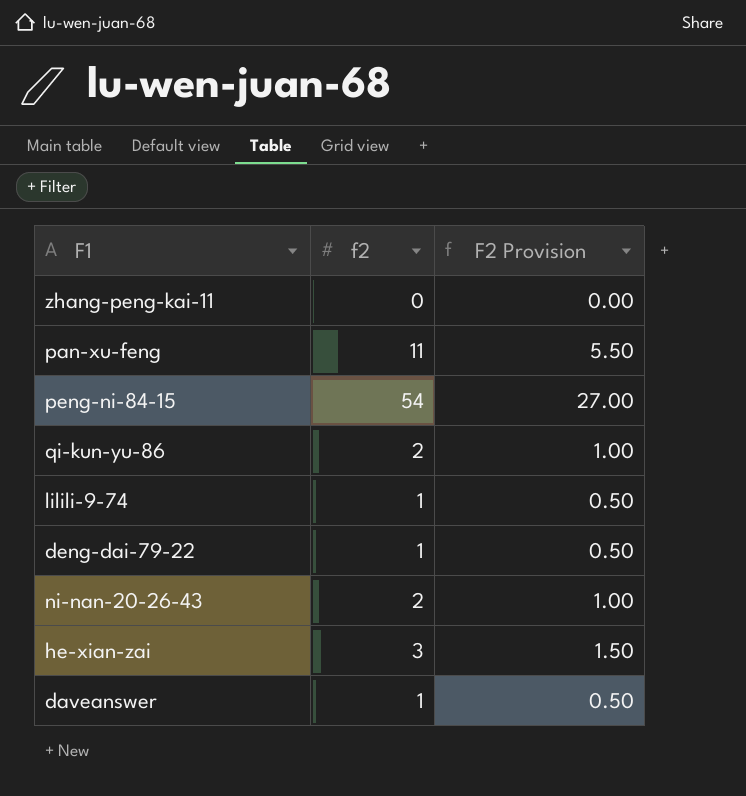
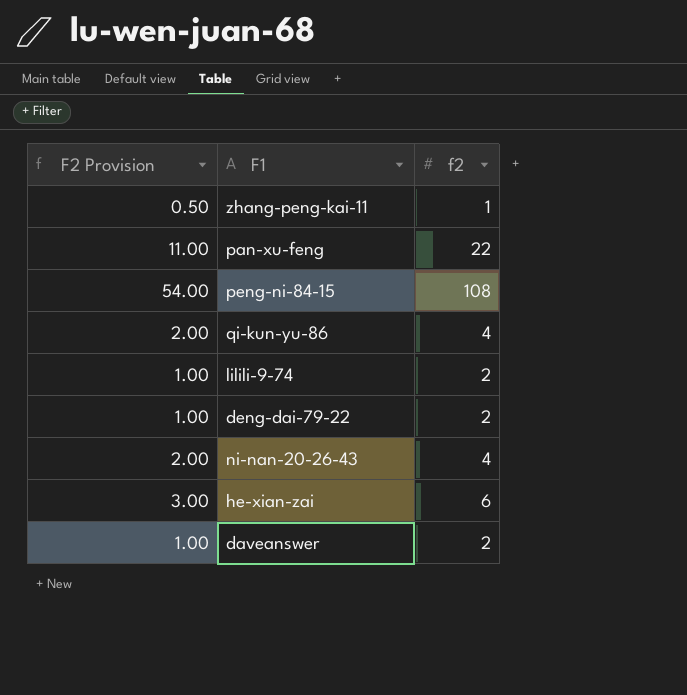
column F2 Provision | position: 3 -> 1
zhang-peng-kai-11 | F2 Provision: 0.00 -> 0.50
zhang-peng-kai-11 | f2: 0 -> 1
pan-xu-feng | F2 Provision: 5.50 -> 11.00
pan-xu-feng | f2: 11 -> 22
peng-ni-84-15 | F2 Provision: 27.00 -> 54.00
peng-ni-84-15 | f2: 54 -> 108
qi-kun-yu-86 | F2 Provision: 1.00 -> 2.00
qi-kun-yu-86 | f2: 2 -> 4
lilili-9-74 | F2 Provision: 0.50 -> 1.00
lilili-9-74 | f2: 1 -> 2
deng-dai-79-22 | F2 Provision: 0.50 -> 1.00
deng-dai-79-22 | f2: 1 -> 2
ni-nan-20-26-43 | F2 Provision: 1.00 -> 2.00
ni-nan-20-26-43 | f2: 2 -> 4
he-xian-zai | F2 Provision: 1.50 -> 3.00
he-xian-zai | f2: 3 -> 6
daveanswer | F2 Provision: 0.50 -> 1.00
daveanswer | f2: 1 -> 2

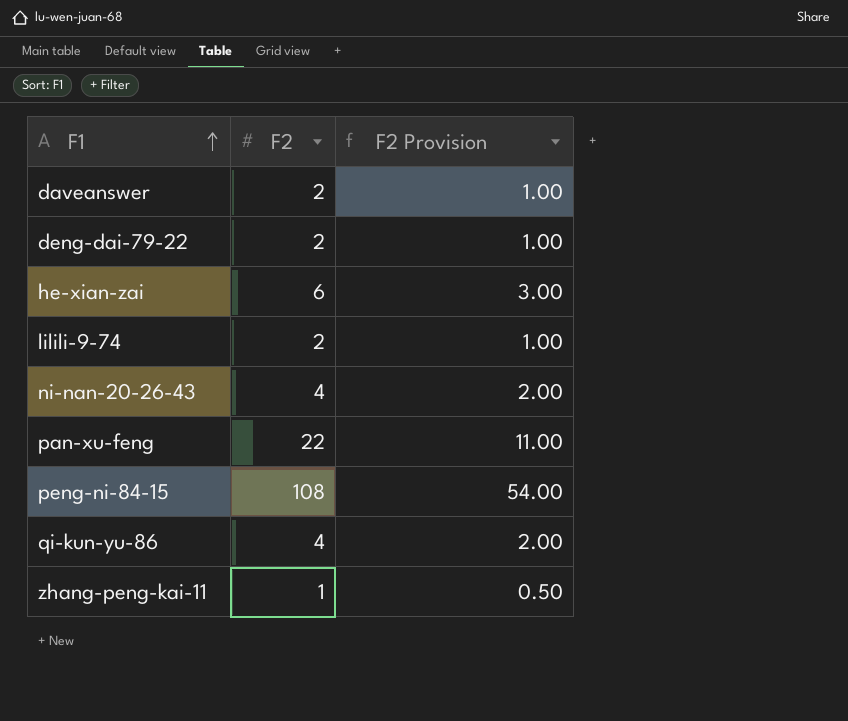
row order: none -> F1 ascending
column name: f2 -> F2
column F2 Provision | position: 1 -> 3

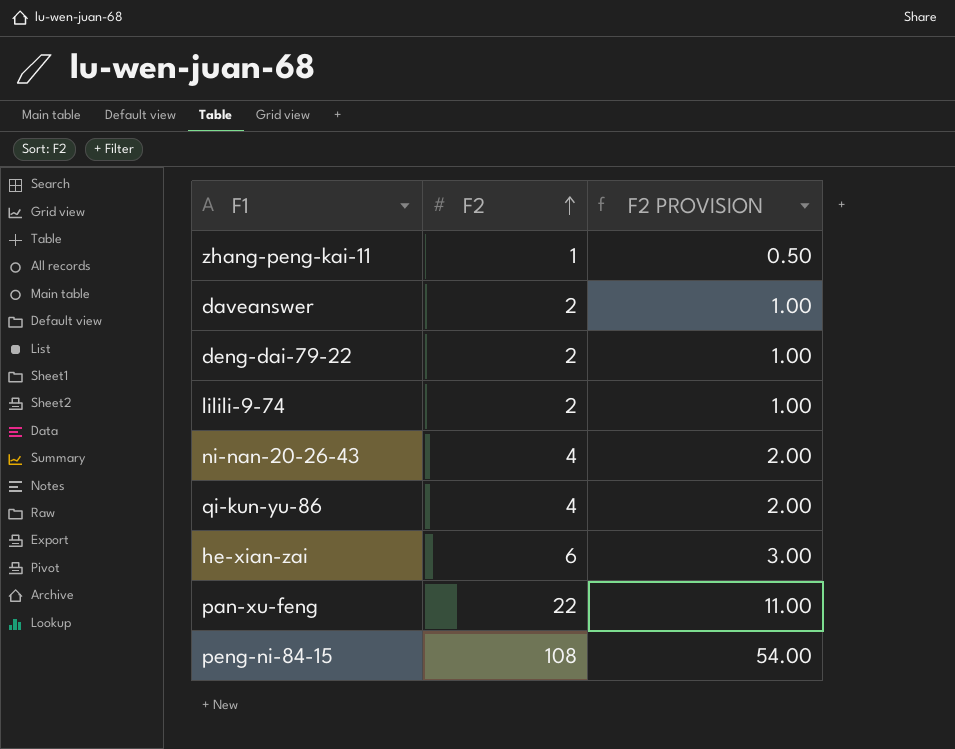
row order: F1 ascending -> F2 ascending
column name: F2 Provision -> F2 PROVISION

